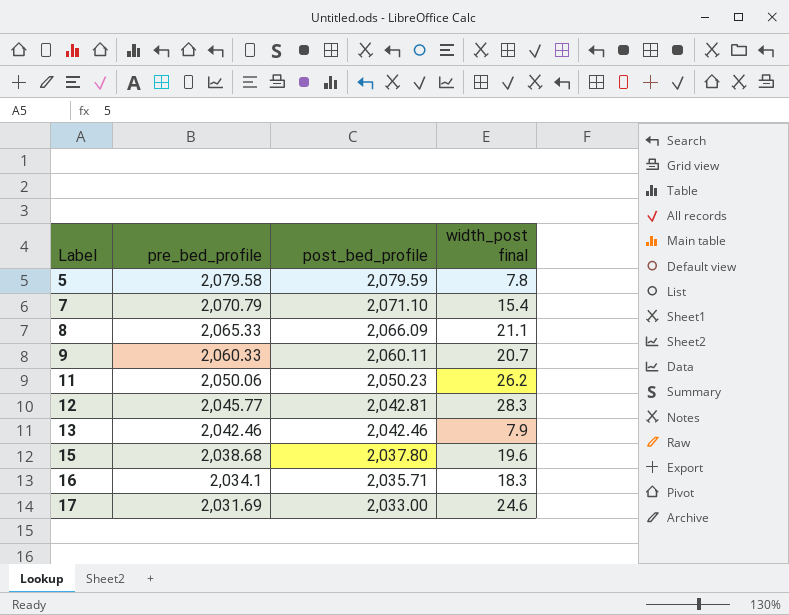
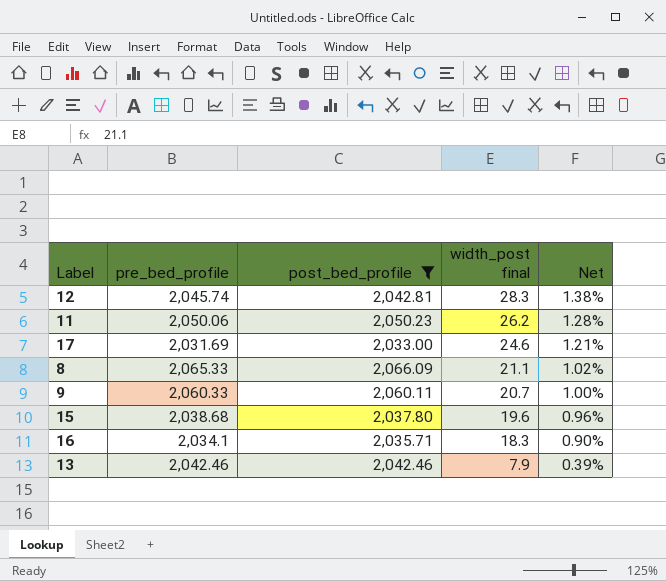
filter: none -> post_bed_profile <= 2,066.09
row order: Label ascending -> width_post final descending
column Net | formula: none -> [width_post final] / [pre_bed_profile]
12 | pre_bed_profile: 2,045.77 -> 2,045.74

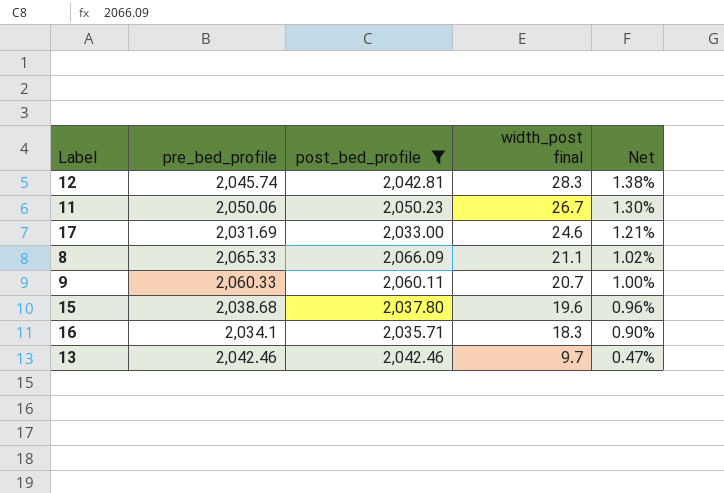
11 | width_post final: 26.2 -> 26.7
11 | Net: 1.28% -> 1.30%
13 | width_post final: 7.9 -> 9.7
13 | Net: 0.39% -> 0.47%

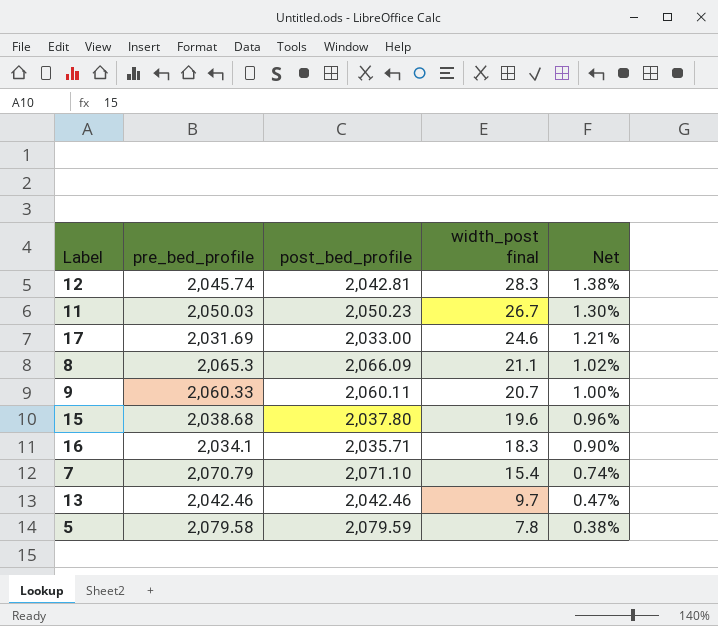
filter: post_bed_profile <= 2,066.09 -> none
11 | pre_bed_profile: 2,050.06 -> 2,050.03
8 | pre_bed_profile: 2,065.33 -> 2,065.3

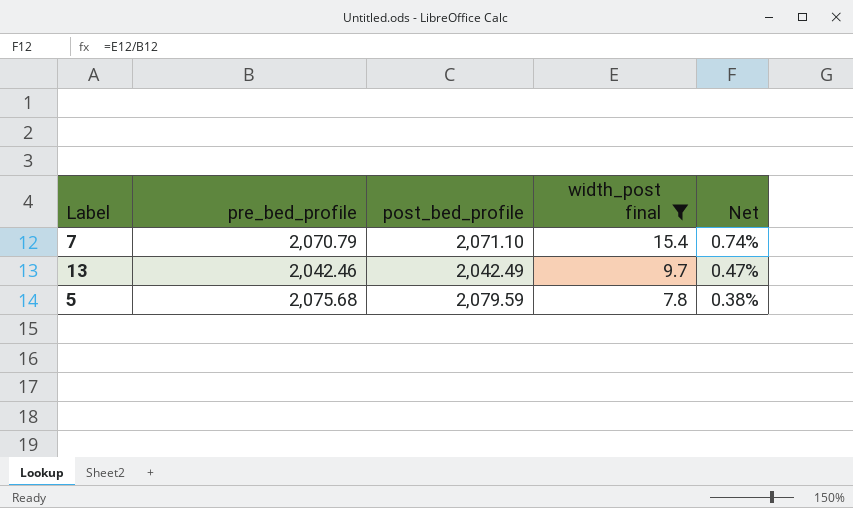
filter: none -> width_post final <= 15.4
13 | post_bed_profile: 2,042.46 -> 2,042.49
5 | pre_bed_profile: 2,079.58 -> 2,075.68

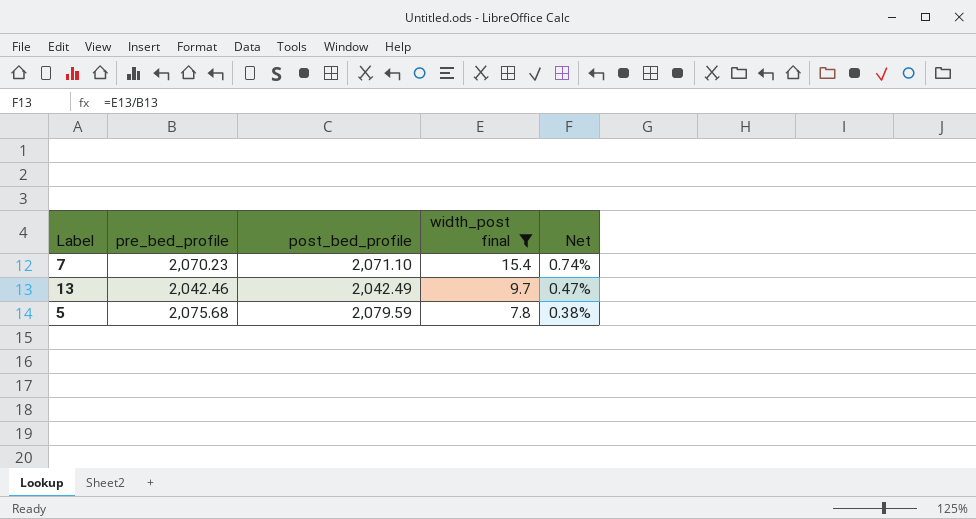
7 | pre_bed_profile: 2,070.79 -> 2,070.23

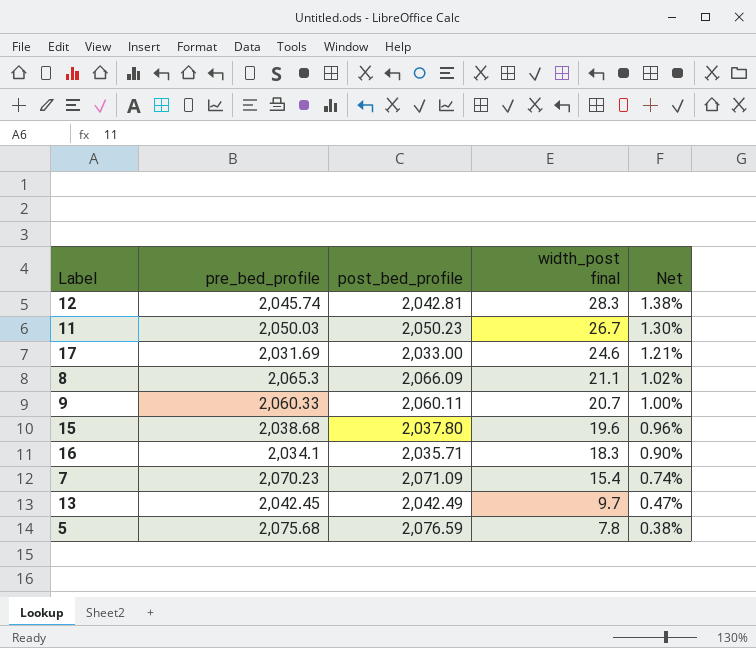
filter: width_post final <= 15.4 -> none
7 | post_bed_profile: 2,071.10 -> 2,071.09
13 | pre_bed_profile: 2,042.46 -> 2,042.45
5 | post_bed_profile: 2,079.59 -> 2,076.59

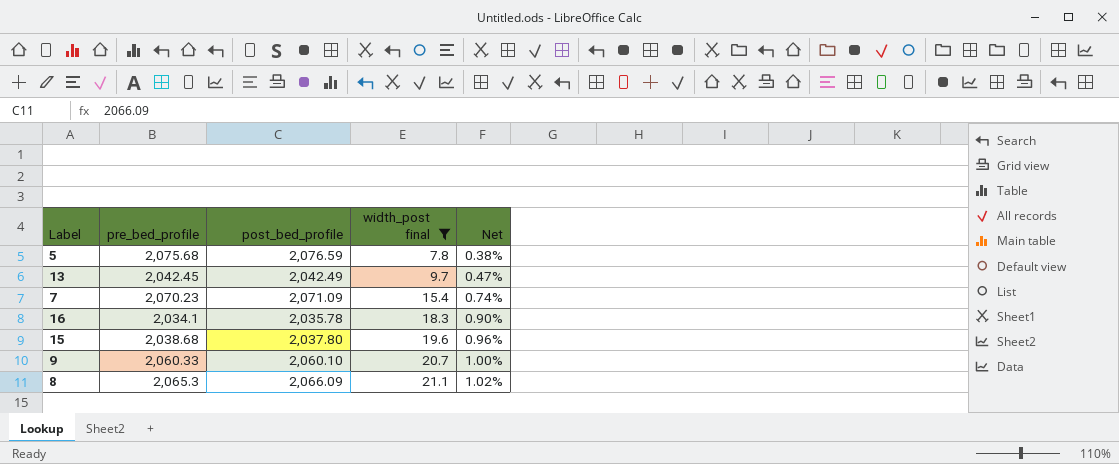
filter: none -> width_post final <= 21.1
row order: width_post final descending -> width_post final ascending
16 | post_bed_profile: 2,035.71 -> 2,035.78
9 | post_bed_profile: 2,060.11 -> 2,060.10

